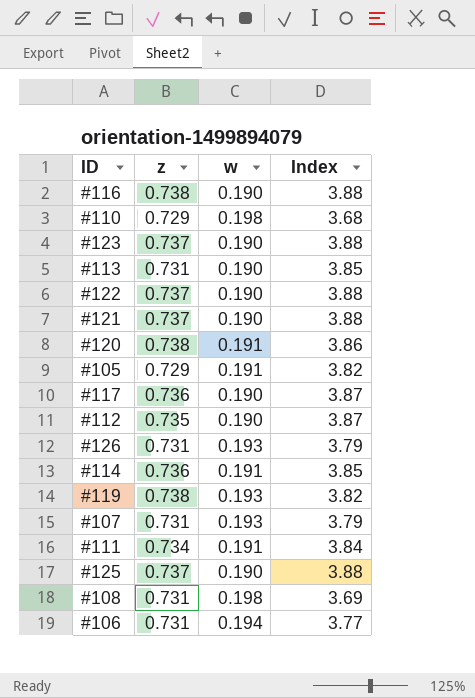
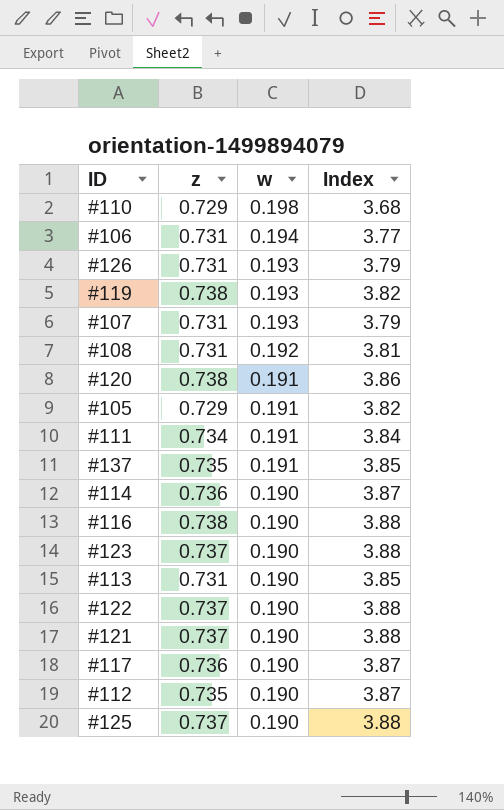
row order: none -> w descending
#108 | w: 0.198 -> 0.192
#108 | Index: 3.69 -> 3.81
row #137: none -> 0.735 | 0.191 | 3.85
#114 | w: 0.191 -> 0.190
#114 | Index: 3.85 -> 3.87

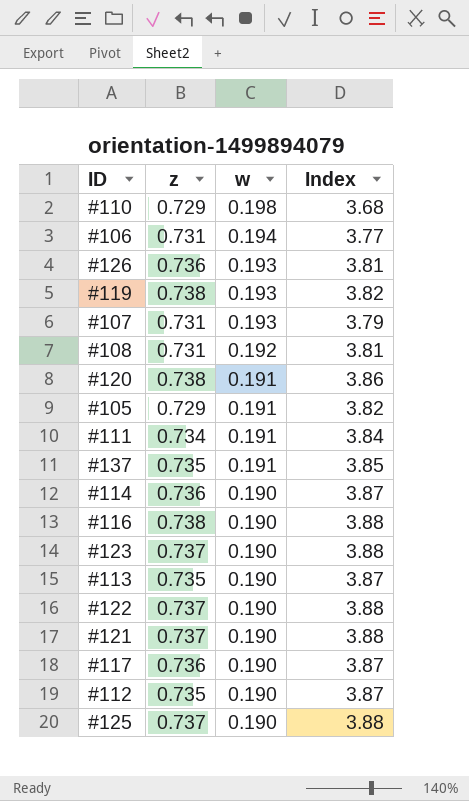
#126 | z: 0.731 -> 0.736
#126 | Index: 3.79 -> 3.81
#113 | z: 0.731 -> 0.735
#113 | Index: 3.85 -> 3.87

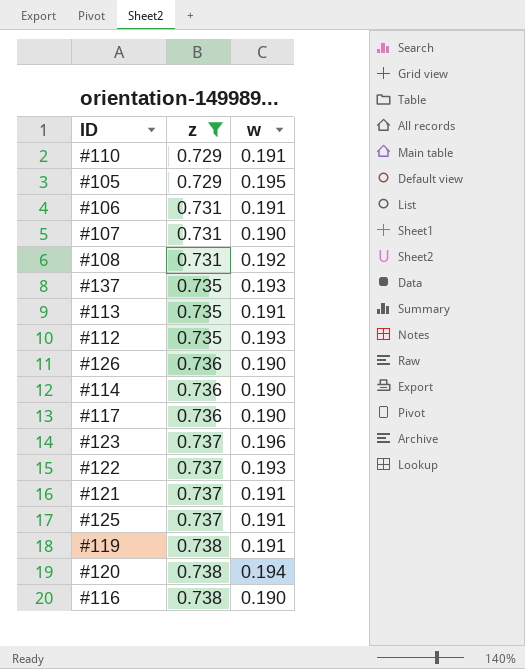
filter: none -> z != 0.734
row order: w descending -> z ascending
column Index | formula: [z] / [w] -> none
#110 | w: 0.198 -> 0.191
#105 | w: 0.191 -> 0.195
#106 | w: 0.194 -> 0.191
#107 | w: 0.193 -> 0.190
#137 | w: 0.191 -> 0.193
#113 | w: 0.190 -> 0.191
#112 | w: 0.190 -> 0.193
#126 | w: 0.193 -> 0.190
#123 | w: 0.190 -> 0.196
#122 | w: 0.190 -> 0.193
#121 | w: 0.190 -> 0.191
#125 | w: 0.190 -> 0.191
#119 | w: 0.193 -> 0.191
#120 | w: 0.191 -> 0.194

